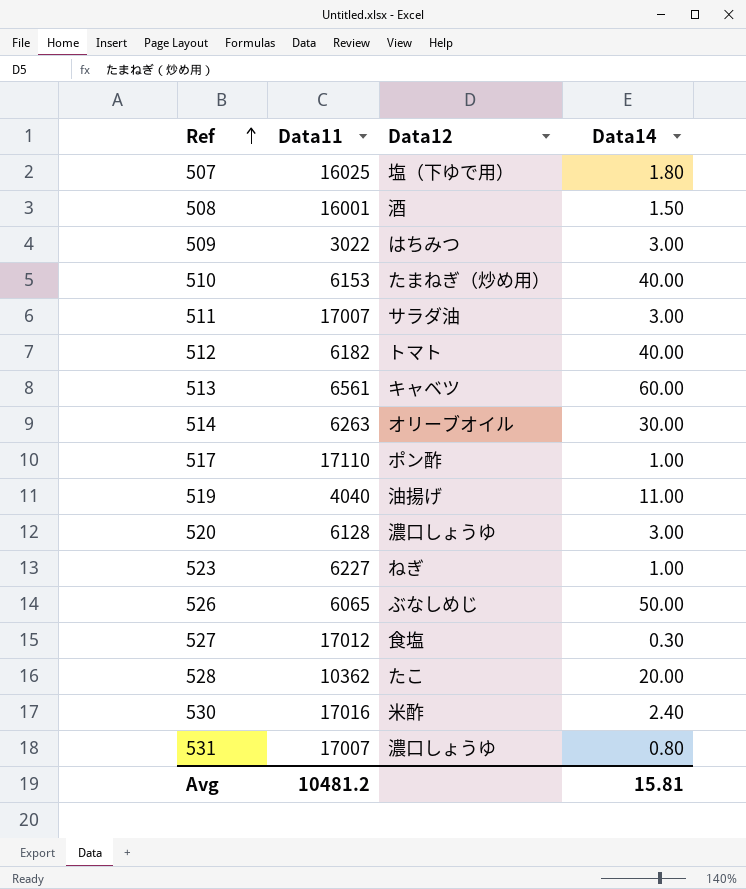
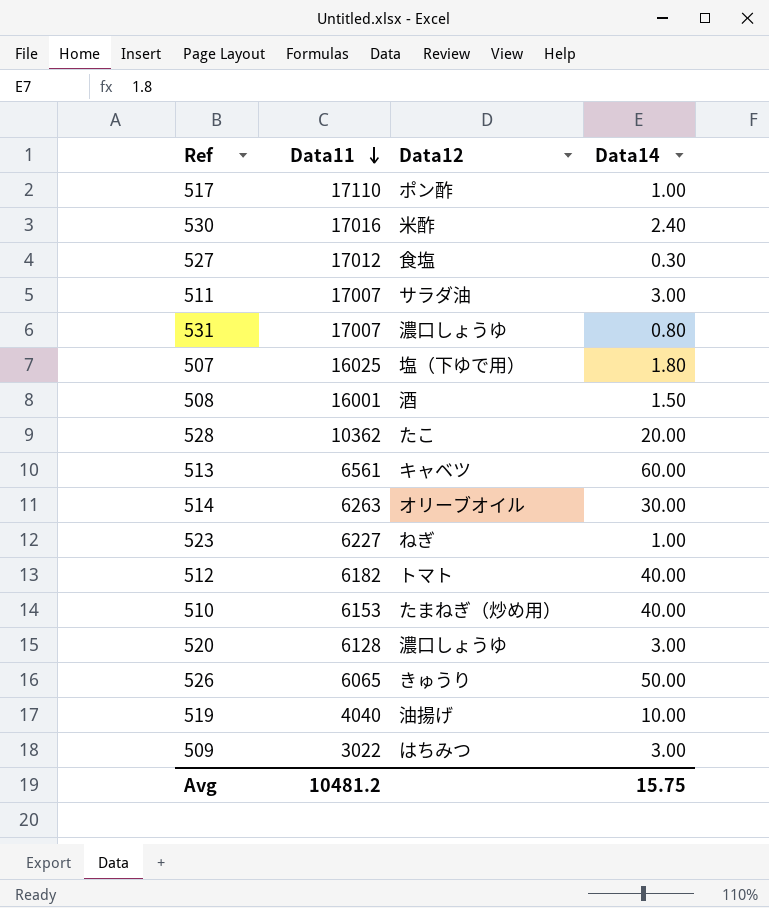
row order: Ref ascending -> Data11 descending
526 | Data12: ぶなしめじ -> きゅうり
519 | Data14: 11.00 -> 10.00
Avg | Data14: 15.81 -> 15.75

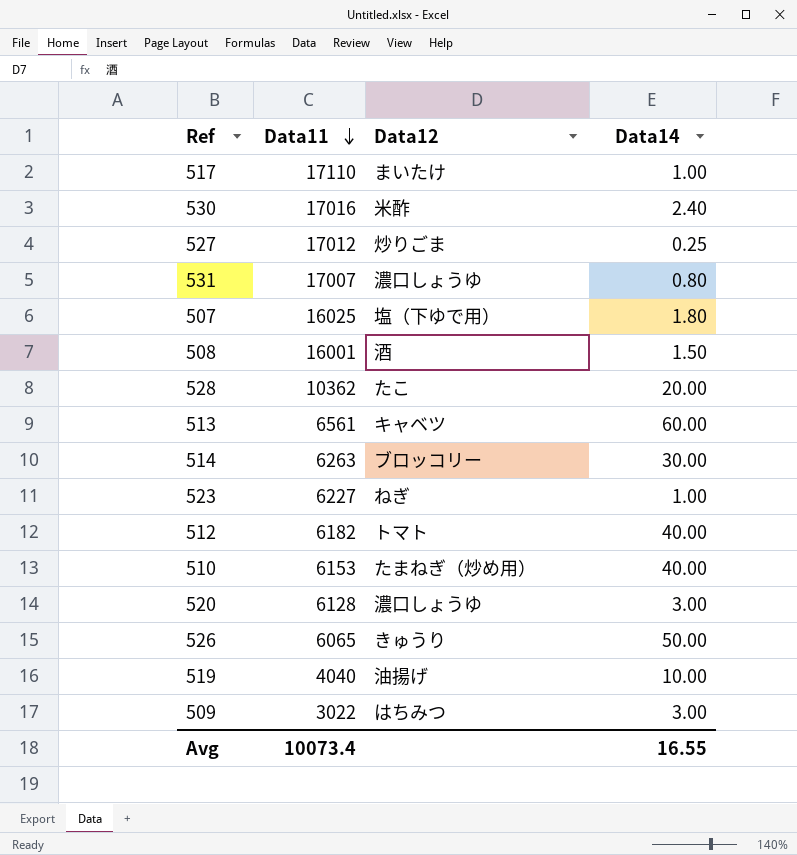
row 511: 17007 | サラダ油 | 3.00 -> none
517 | Data12: ポン酢 -> まいたけ
527 | Data12: 食塩 -> 炒りごま
527 | Data14: 0.30 -> 0.25
514 | Data12: オリーブオイル -> ブロッコリー
Avg | Data11: 10481.2 -> 10073.4
Avg | Data14: 15.75 -> 16.55

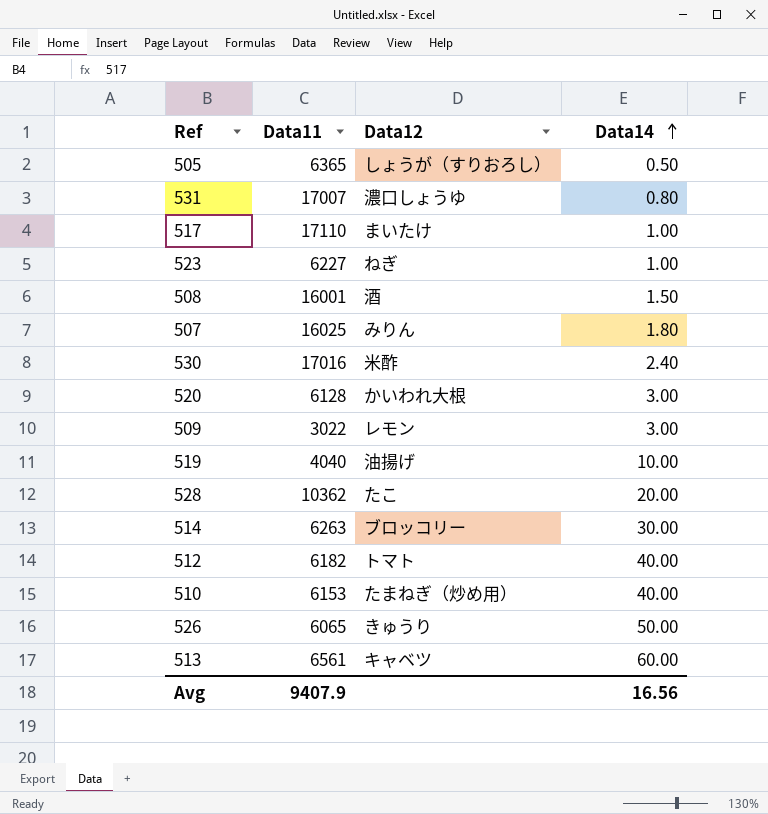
row order: Data11 descending -> Data14 ascending
row 527: 17012 | 炒りごま | 0.25 -> none
row 505: none -> 6365 | しょうが（すりおろし） | 0.50
507 | Data12: 塩（下ゆで用） -> みりん
520 | Data12: 濃口しょうゆ -> かいわれ大根
509 | Data12: はちみつ -> レモン
Avg | Data11: 10073.4 -> 9407.9
Avg | Data14: 16.55 -> 16.56

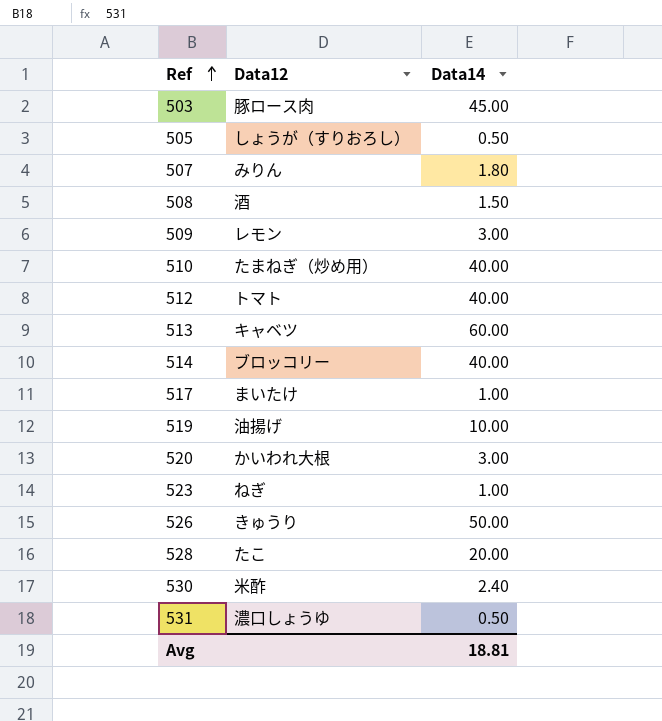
row order: Data14 ascending -> Ref ascending
column Data11 | position: 2 -> none
row 503: none -> 豚ロース肉 | 45.00
514 | Data14: 30.00 -> 40.00
531 | Data14: 0.80 -> 0.50
Avg | Data14: 16.56 -> 18.81

